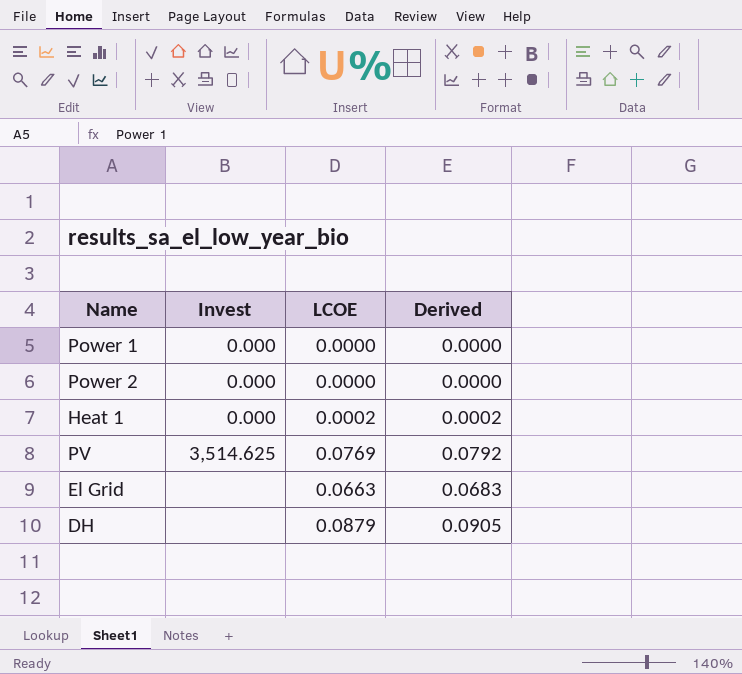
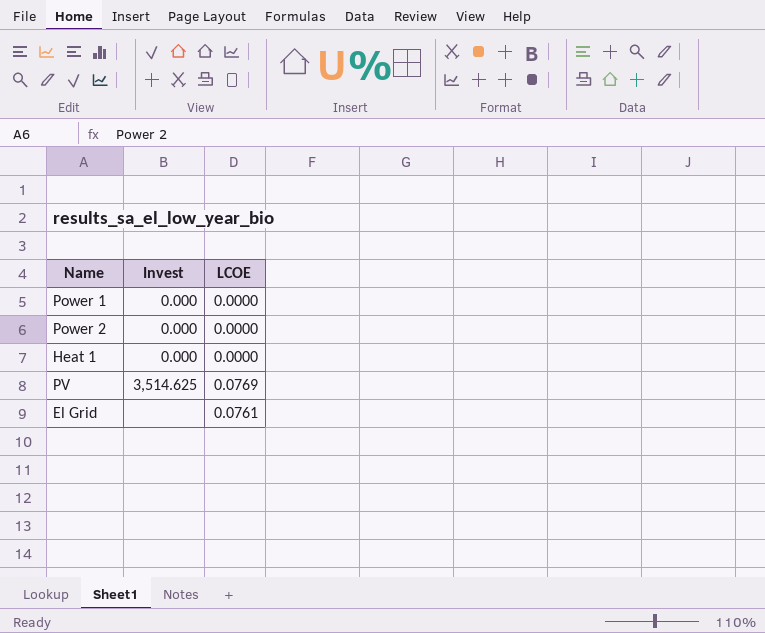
column Derived | formula: [LCOE] * 1.03 -> none
row DH: none | 0.0879 | 0.0905 -> none
Heat 1 | LCOE: 0.0002 -> 0.0000
El Grid | LCOE: 0.0663 -> 0.0761

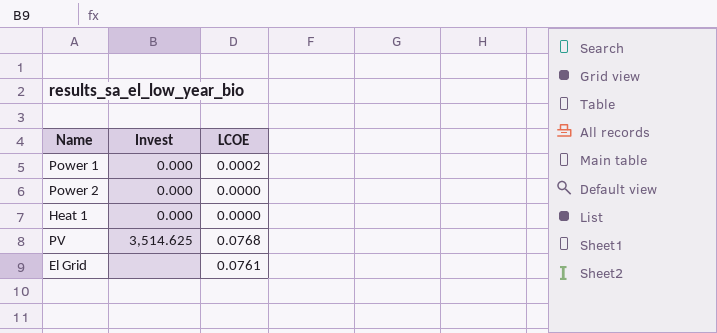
Power 1 | LCOE: 0.0000 -> 0.0002
PV | LCOE: 0.0769 -> 0.0768

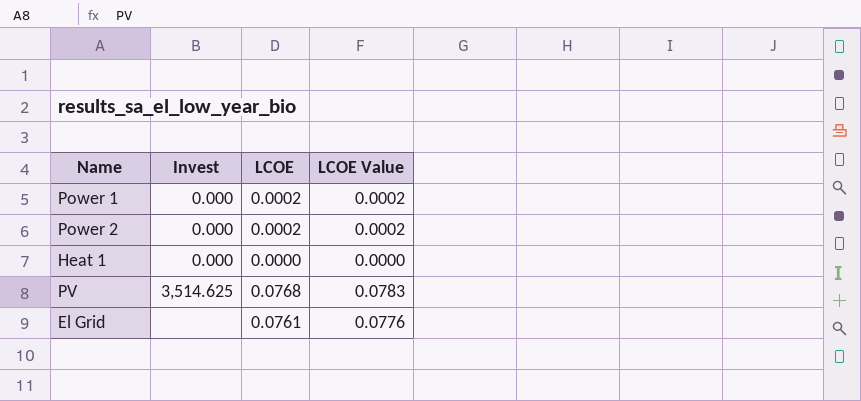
column LCOE Value | formula: none -> [LCOE] * 1.02
Power 2 | LCOE: 0.0000 -> 0.0002

